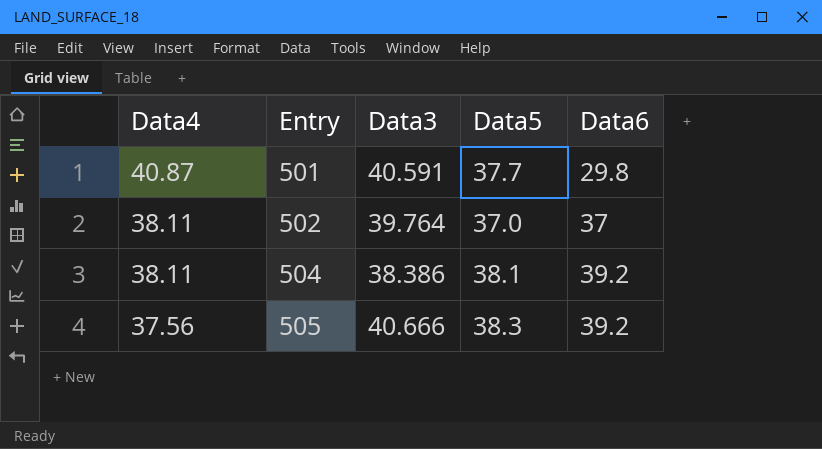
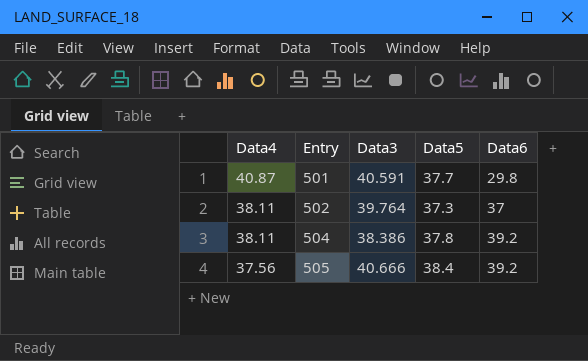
502 | Data5: 37.0 -> 37.3
504 | Data5: 38.1 -> 37.8
505 | Data5: 38.3 -> 38.4

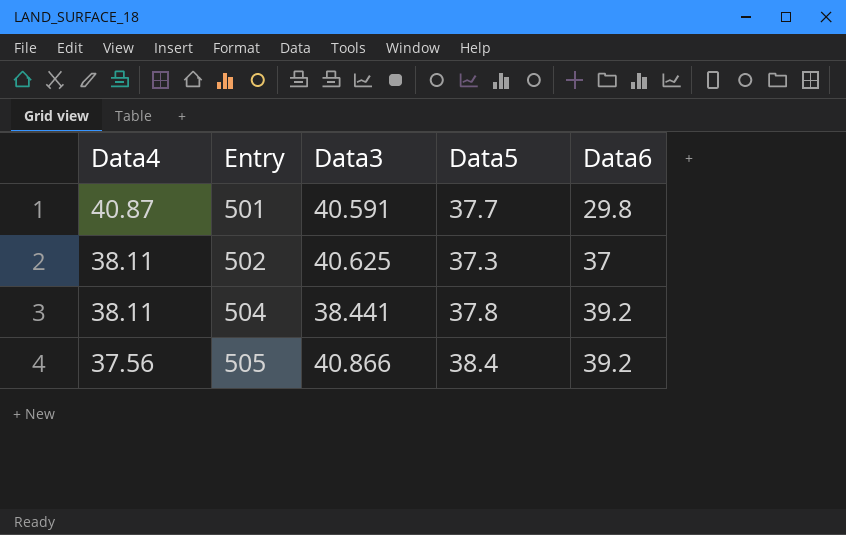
502 | Data3: 39.764 -> 40.625
504 | Data3: 38.386 -> 38.441
505 | Data3: 40.666 -> 40.866

